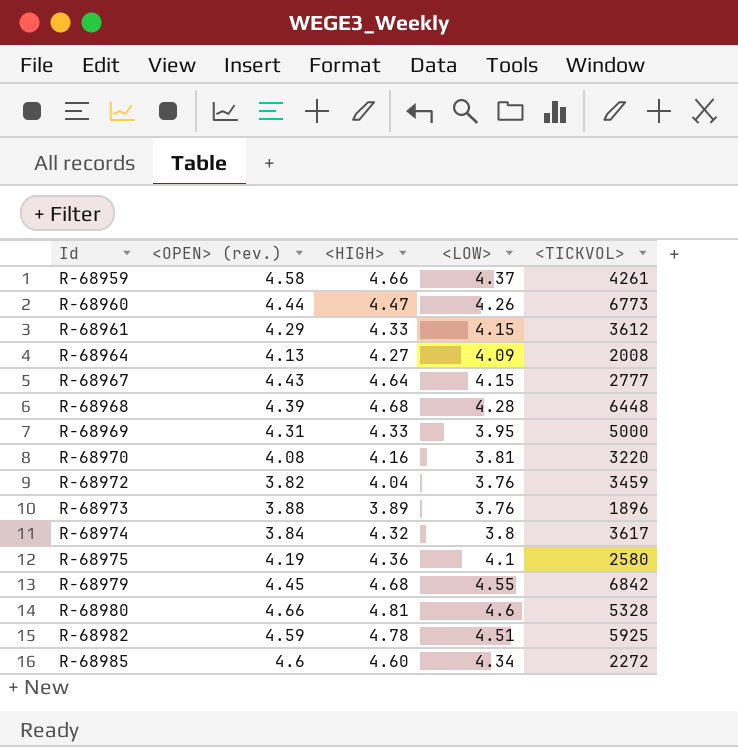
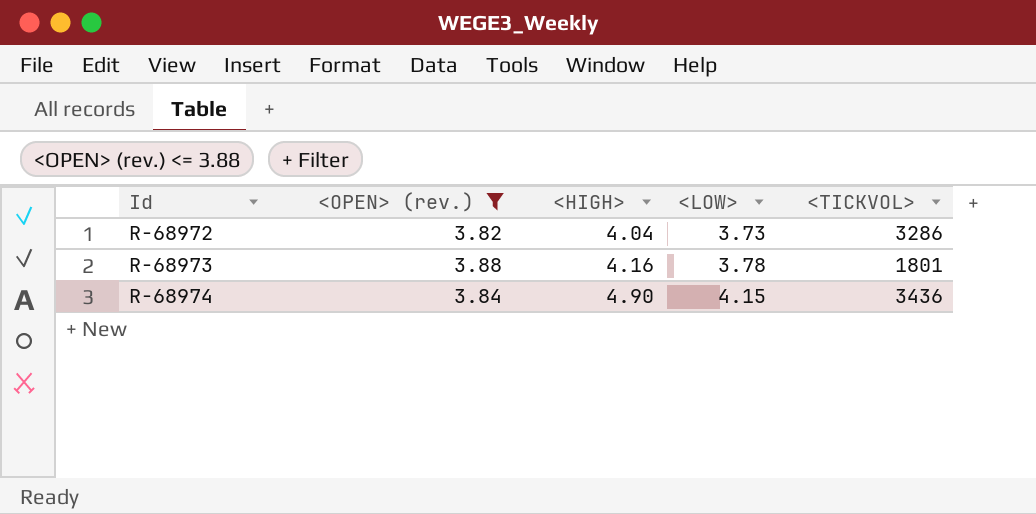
filter: none -> <OPEN> (rev.) <= 3.88
R-68972 | <LOW>: 3.76 -> 3.73
R-68972 | <TICKVOL>: 3459 -> 3286
R-68973 | <HIGH>: 3.89 -> 4.16
R-68973 | <LOW>: 3.76 -> 3.78
R-68973 | <TICKVOL>: 1896 -> 1801
R-68974 | <HIGH>: 4.32 -> 4.90
R-68974 | <LOW>: 3.8 -> 4.15
R-68974 | <TICKVOL>: 3617 -> 3436

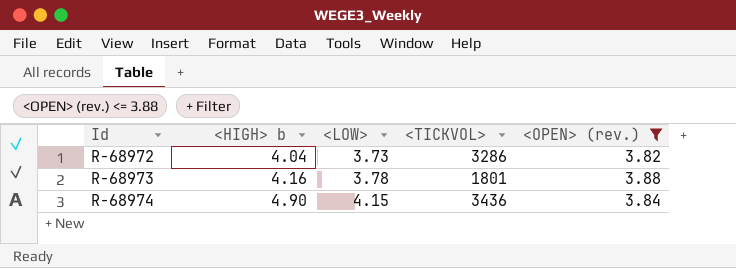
column name: <HIGH> -> <HIGH> b
column <OPEN> (rev.) | position: 2 -> 5

